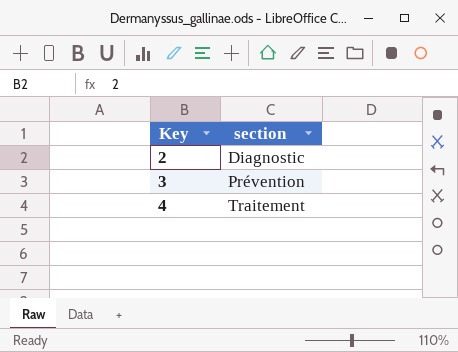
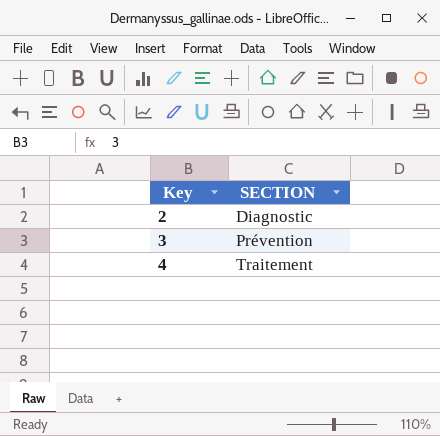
column name: section -> SECTION

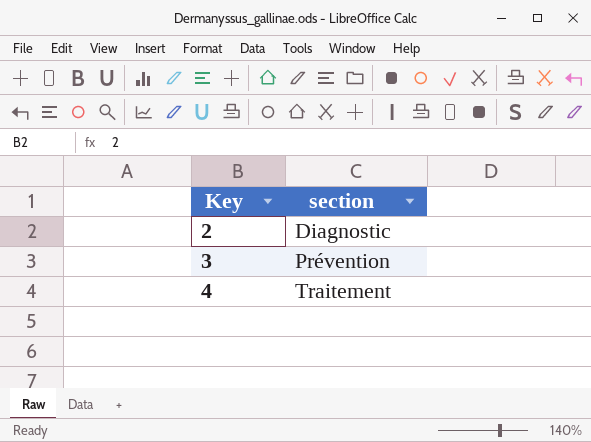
column name: SECTION -> section

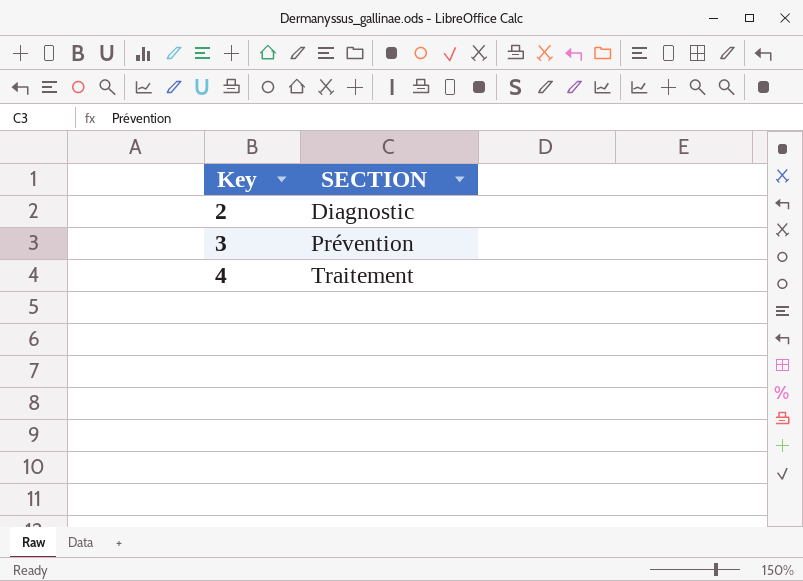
column name: section -> SECTION

